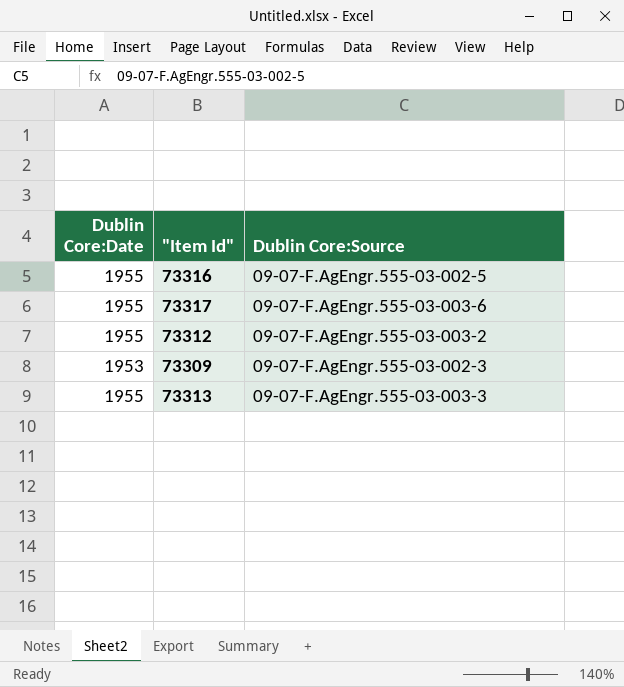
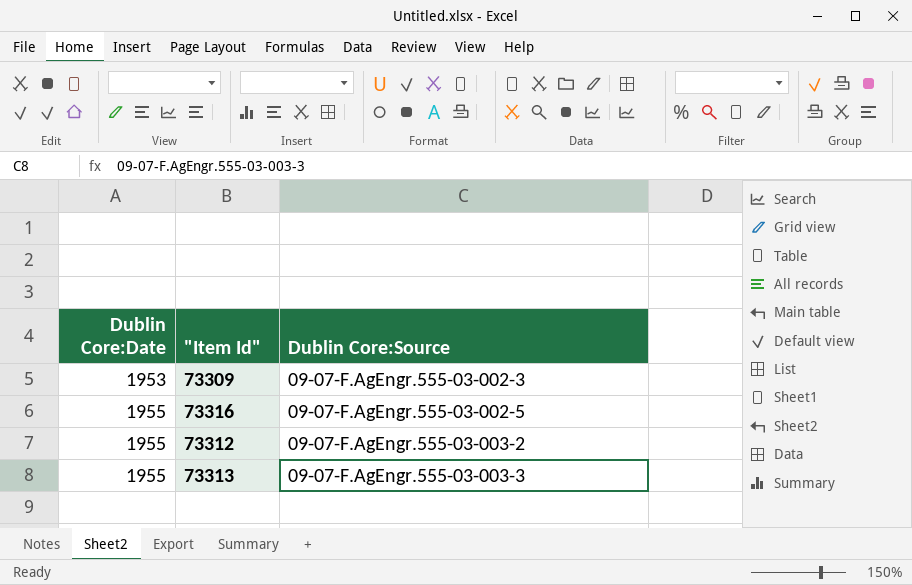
row order: none -> Dublin Core:Date ascending
row 73317: 1955 | 09-07-F.AgEngr.555-03-003-6 -> none

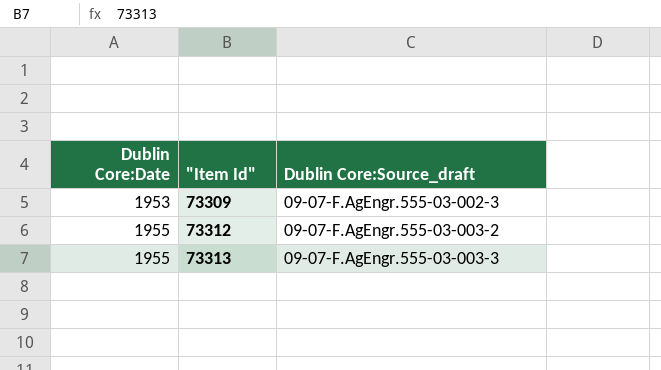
column name: Dublin Core:Source -> Dublin Core:Source_draft
row 73316: 1955 | 09-07-F.AgEngr.555-03-002-5 -> none

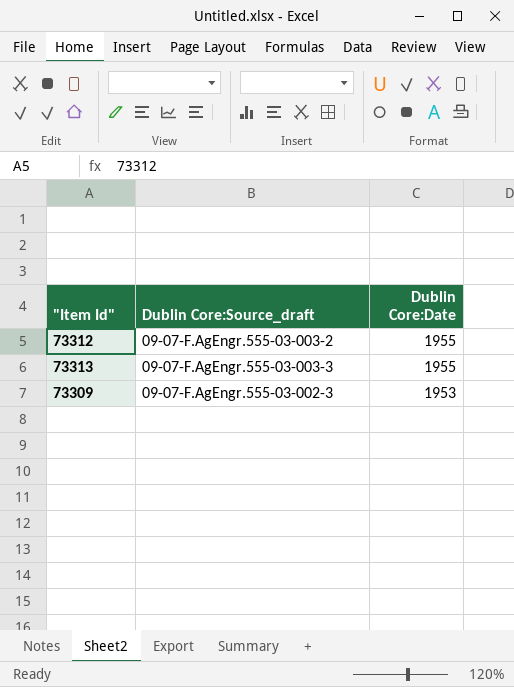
row order: Dublin Core:Date ascending -> Dublin Core:Date descending
column Dublin Core:Date | position: 1 -> 3

